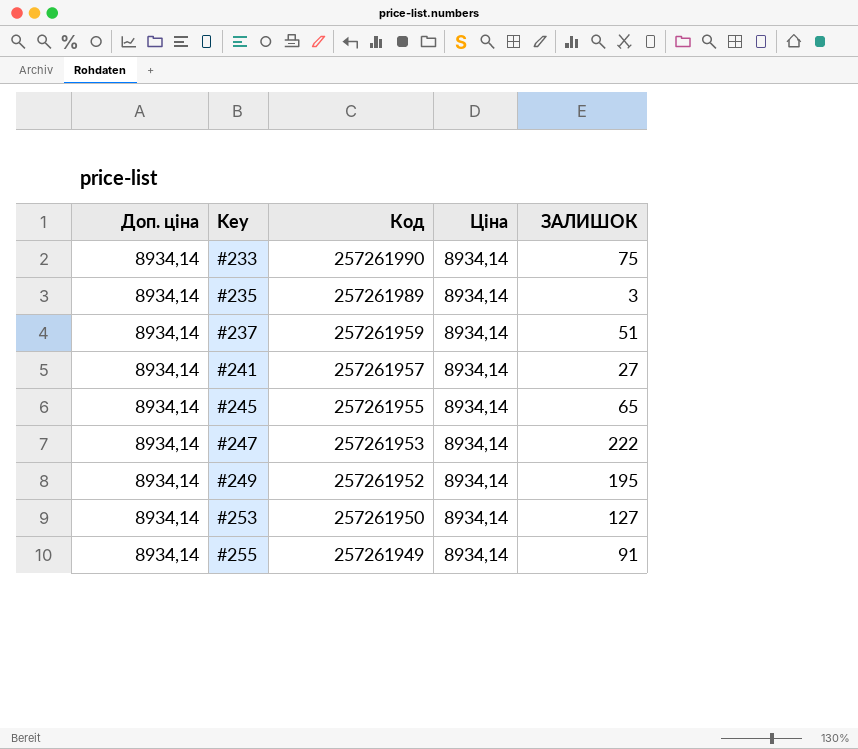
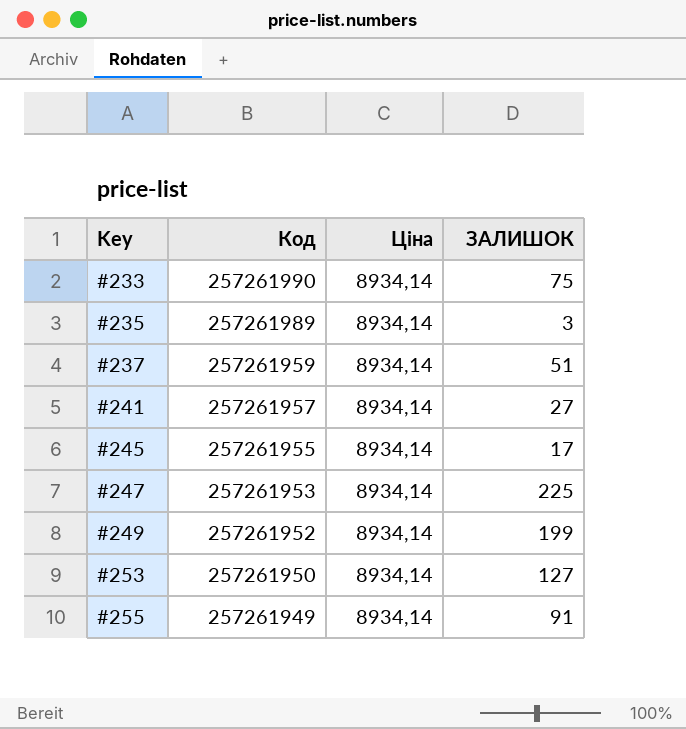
column Доп. ціна | position: 1 -> none
#245 | ЗАЛИШОК: 65 -> 17
#247 | ЗАЛИШОК: 222 -> 225
#249 | ЗАЛИШОК: 195 -> 199

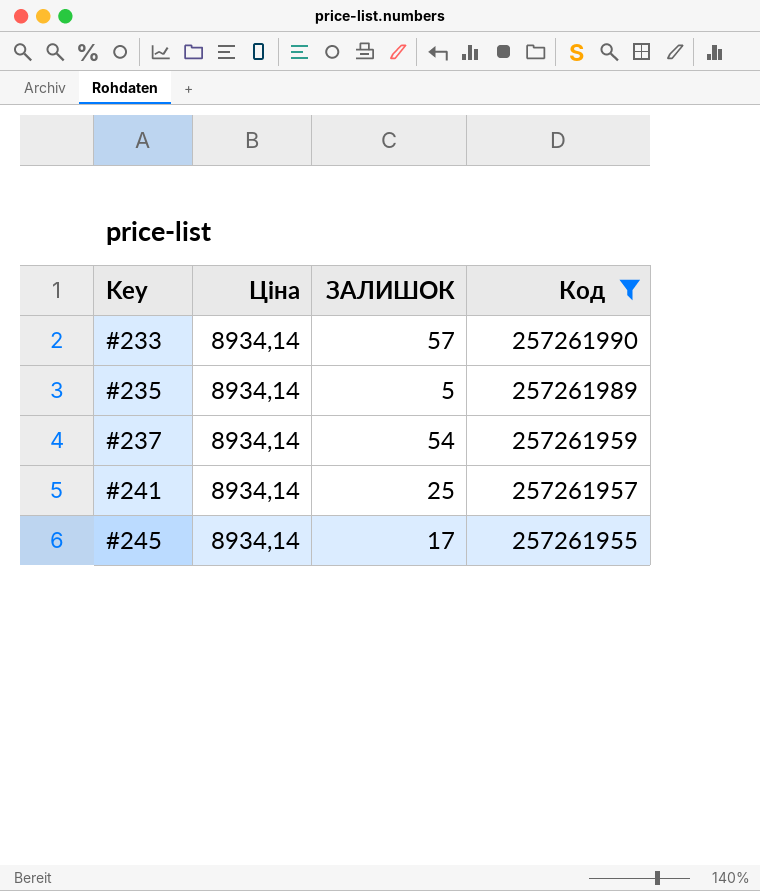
filter: none -> Код >= 257261955
column Код | position: 2 -> 4
#233 | ЗАЛИШОК: 75 -> 57
#235 | ЗАЛИШОК: 3 -> 5
#237 | ЗАЛИШОК: 51 -> 54
#241 | ЗАЛИШОК: 27 -> 25

